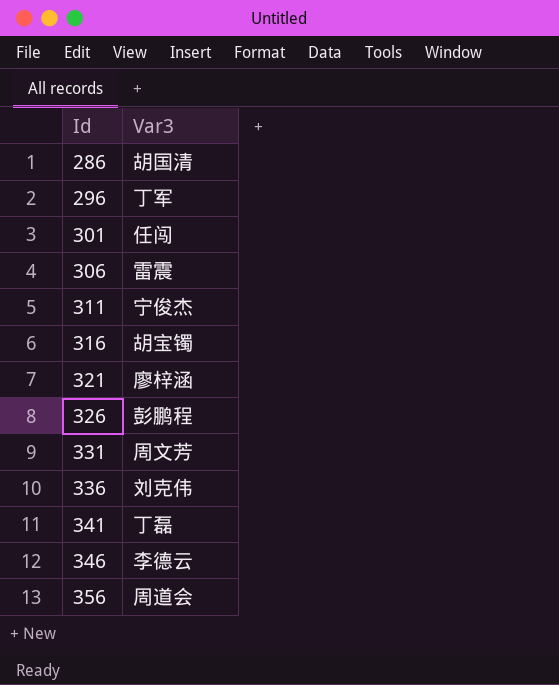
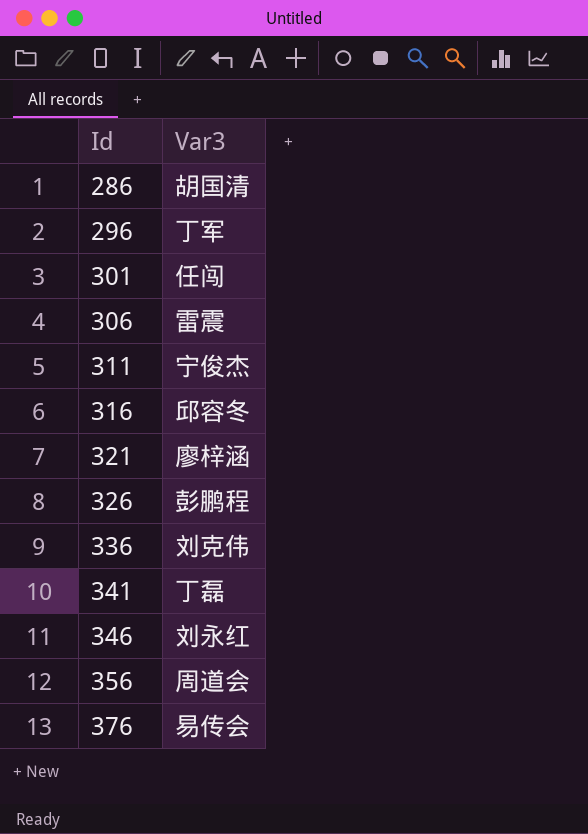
row 331: 周文芳 -> none
316 | Var3: 胡宝镯 -> 邱容冬
346 | Var3: 李德云 -> 刘永红
row 376: none -> 易传会

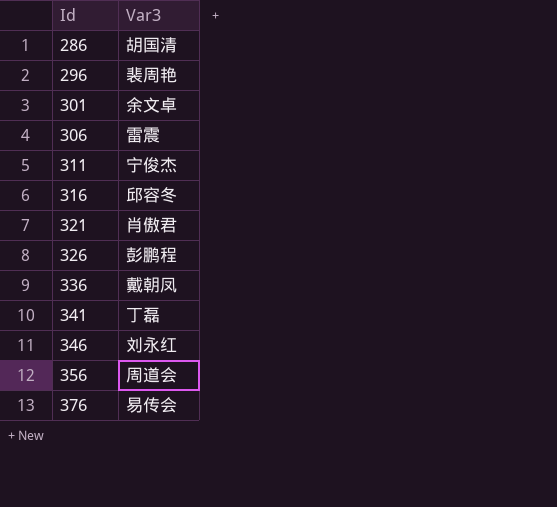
296 | Var3: 丁军 -> 裴周艳
301 | Var3: 任闯 -> 余文卓
321 | Var3: 廖梓涵 -> 肖傲君
336 | Var3: 刘克伟 -> 戴朝凤

